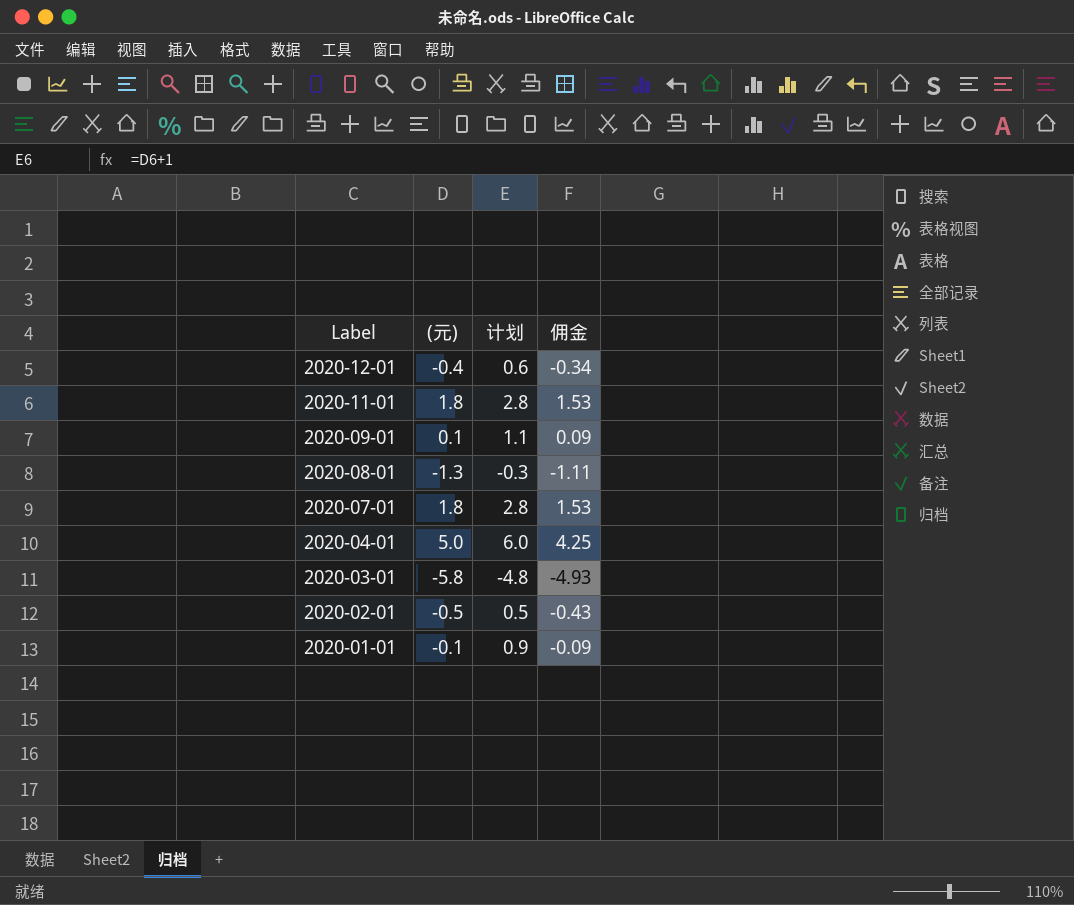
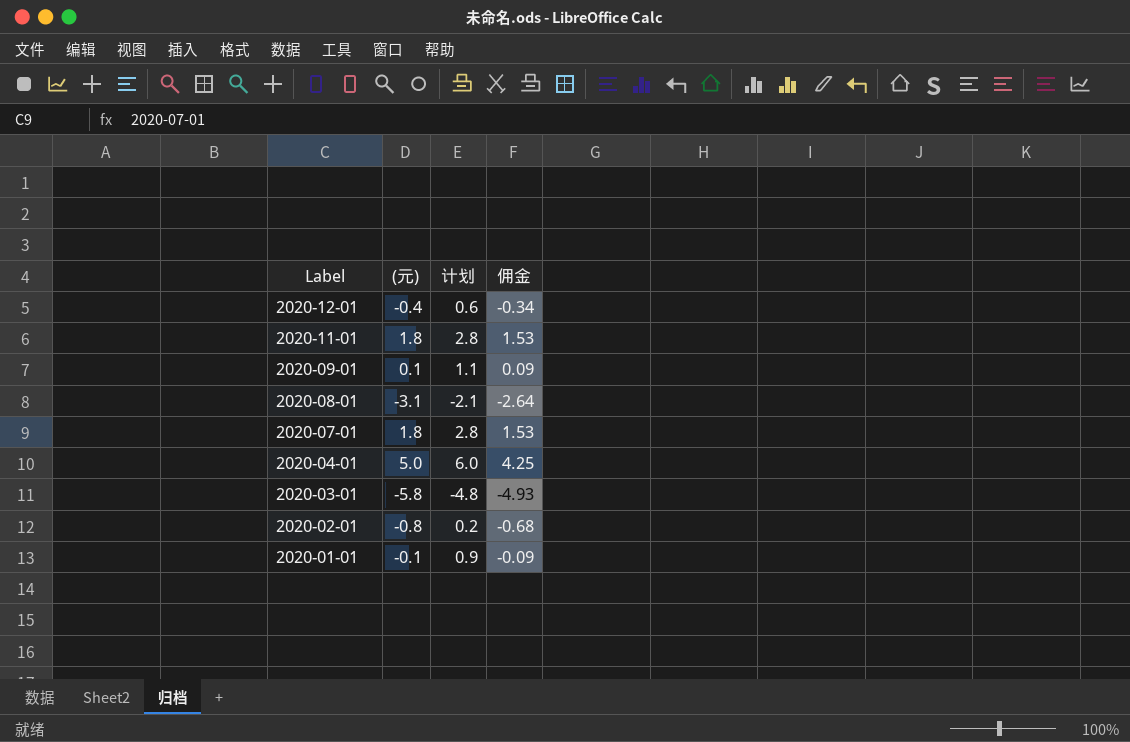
2020-08-01 | (元): -1.3 -> -3.1
2020-08-01 | 计划: -0.3 -> -2.1
2020-08-01 | 佣金: -1.11 -> -2.64
2020-02-01 | (元): -0.5 -> -0.8
2020-02-01 | 计划: 0.5 -> 0.2
2020-02-01 | 佣金: -0.43 -> -0.68

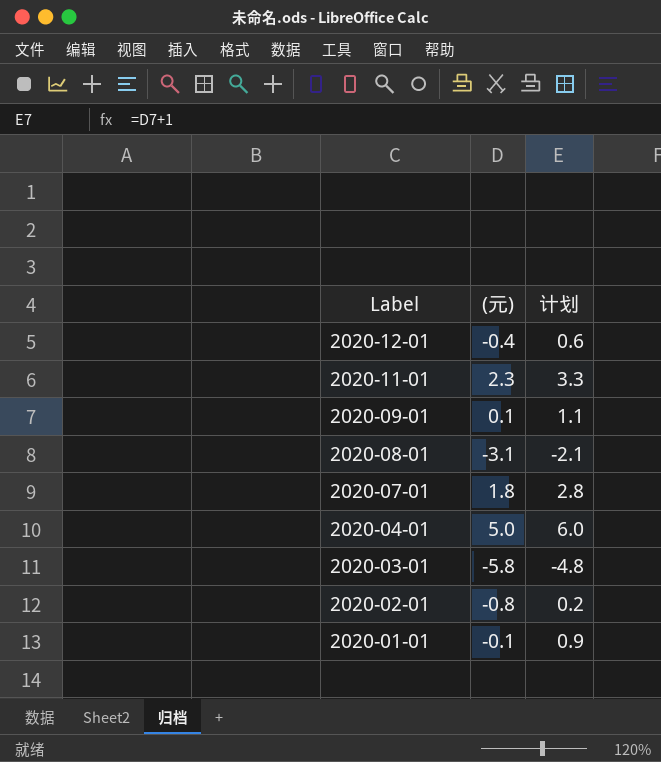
column 佣金 | formula: [(元)] * 0.85 -> none
2020-11-01 | (元): 1.8 -> 2.3
2020-11-01 | 计划: 2.8 -> 3.3

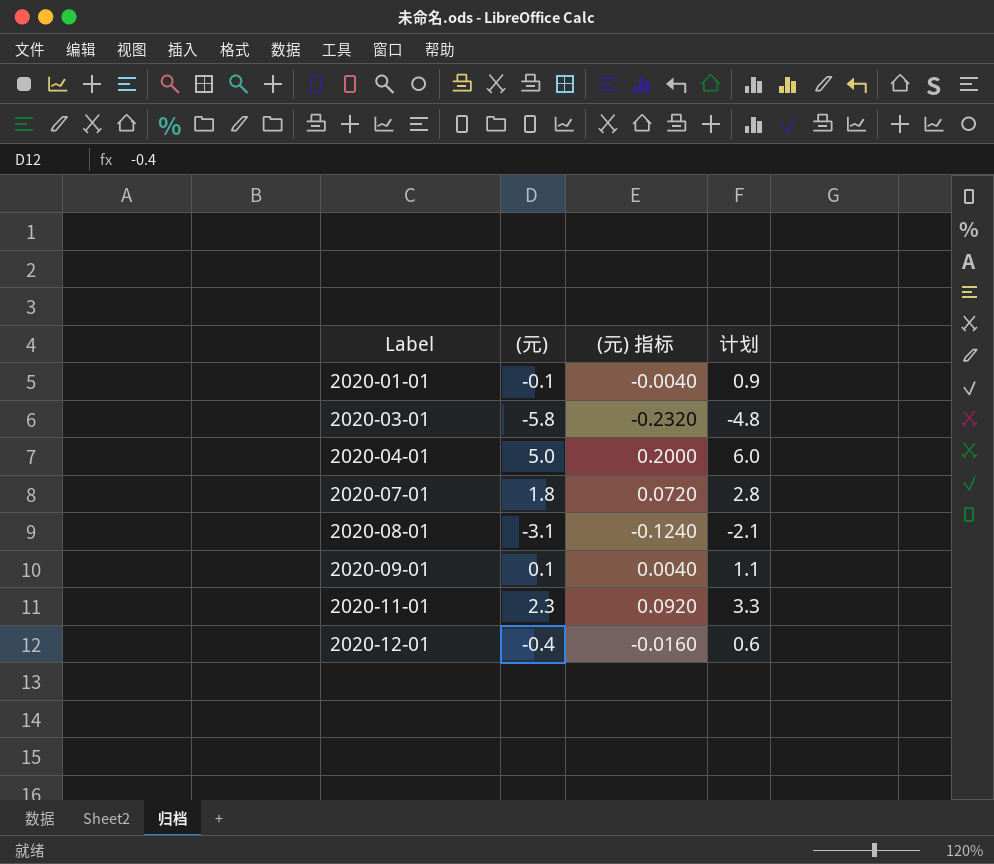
row order: Label descending -> Label ascending
column (元) 指标 | formula: none -> [(元)] * 0.04
row 2020-02-01: -0.8 | 0.2 -> none

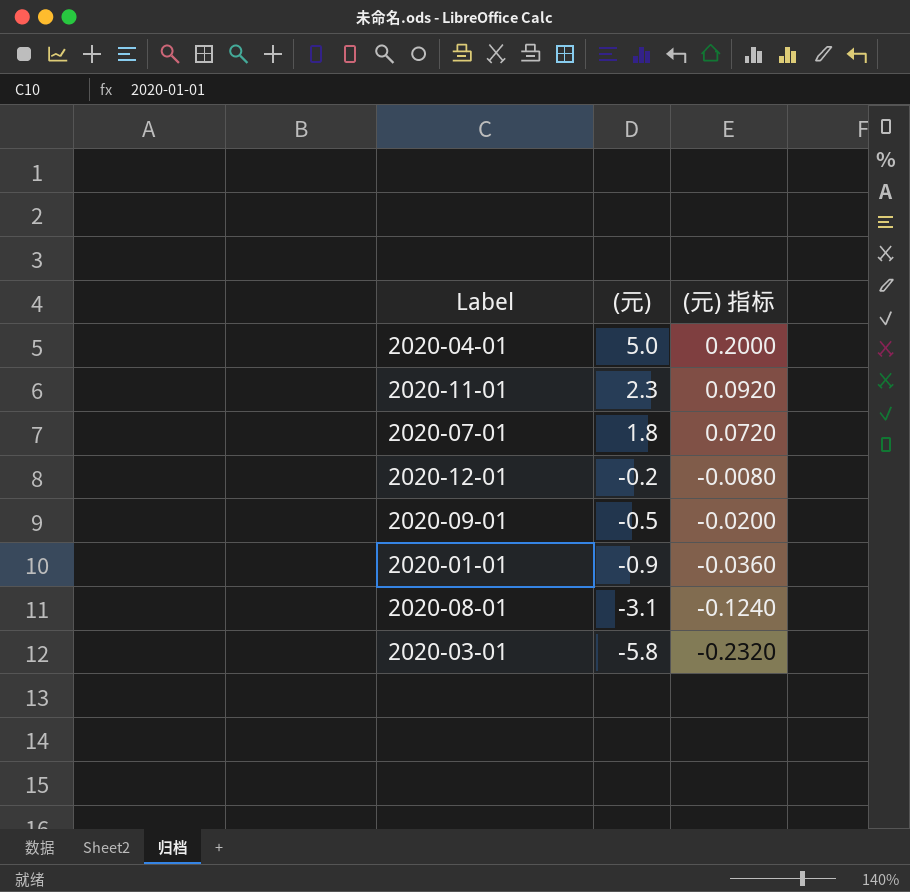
row order: Label ascending -> (元) descending
column 计划 | formula: [(元)] + 1 -> none
2020-12-01 | (元): -0.4 -> -0.2
2020-12-01 | (元) 指标: -0.0160 -> -0.0080
2020-09-01 | (元): 0.1 -> -0.5
2020-09-01 | (元) 指标: 0.0040 -> -0.0200
2020-01-01 | (元): -0.1 -> -0.9
2020-01-01 | (元) 指标: -0.0040 -> -0.0360

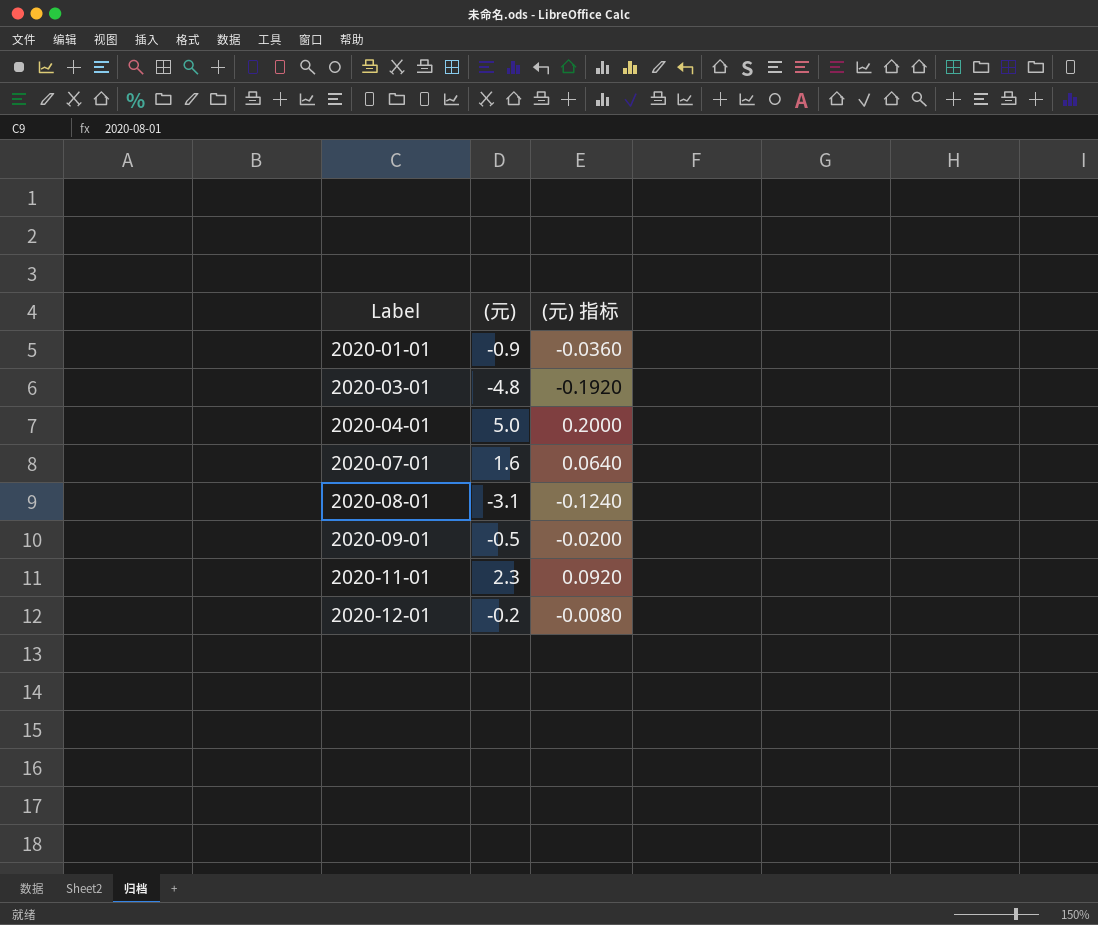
row order: (元) descending -> Label ascending
2020-03-01 | (元): -5.8 -> -4.8
2020-03-01 | (元) 指标: -0.2320 -> -0.1920
2020-07-01 | (元): 1.8 -> 1.6
2020-07-01 | (元) 指标: 0.0720 -> 0.0640

